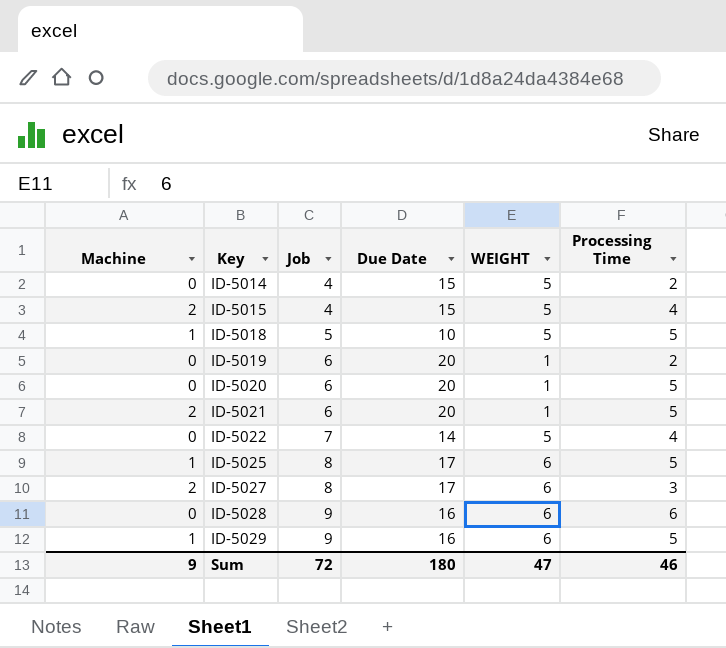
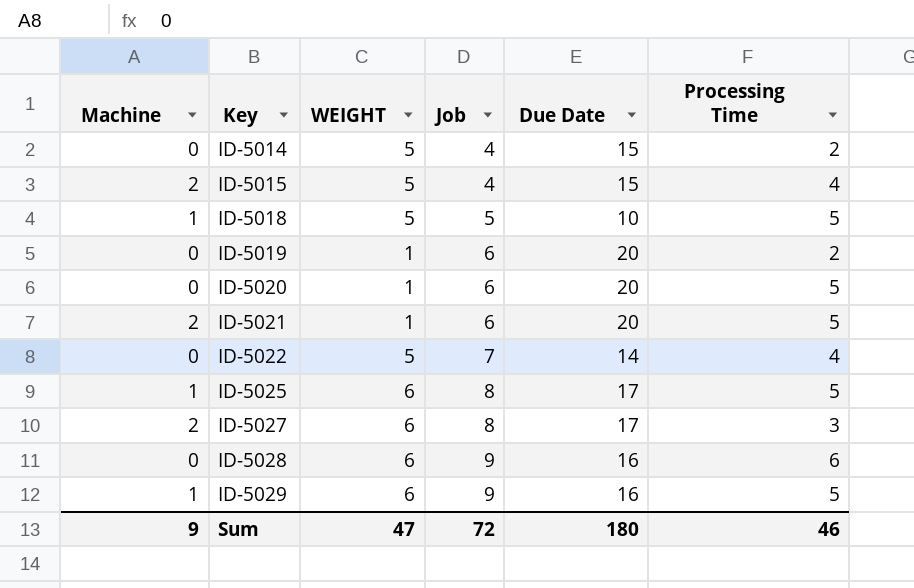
column WEIGHT | position: 5 -> 3

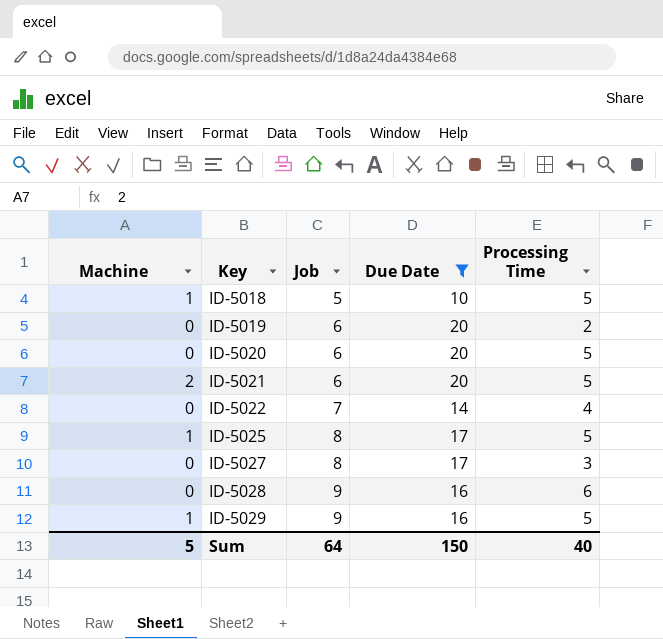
filter: none -> Due Date != 15
column WEIGHT | position: 3 -> none
ID-5027 | Machine: 2 -> 0
Sum | Machine: 9 -> 5
Sum | Job: 72 -> 64
Sum | Due Date: 180 -> 150
Sum | Processing Time: 46 -> 40

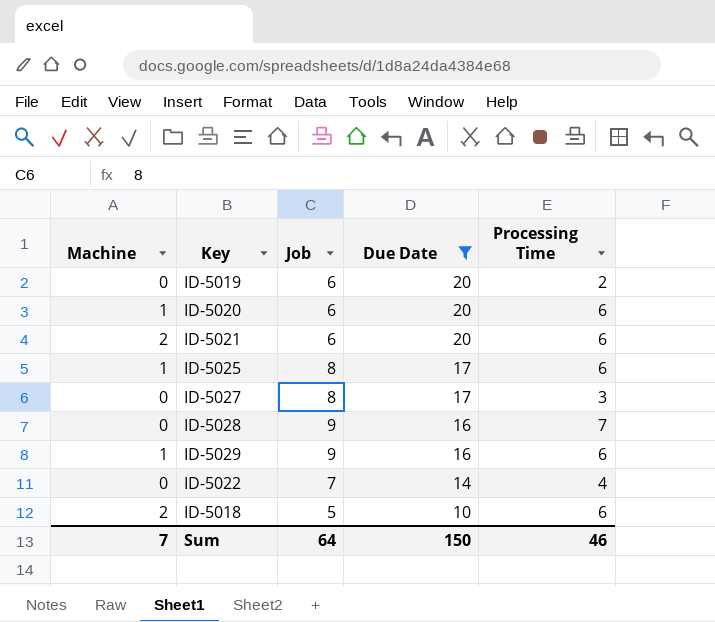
row order: Key ascending -> Due Date descending
ID-5020 | Machine: 0 -> 1
ID-5020 | Processing Time: 5 -> 6
ID-5021 | Processing Time: 5 -> 6
ID-5025 | Processing Time: 5 -> 6
ID-5028 | Processing Time: 6 -> 7
ID-5029 | Processing Time: 5 -> 6
ID-5018 | Machine: 1 -> 2
ID-5018 | Processing Time: 5 -> 6
Sum | Machine: 5 -> 7
Sum | Processing Time: 40 -> 46

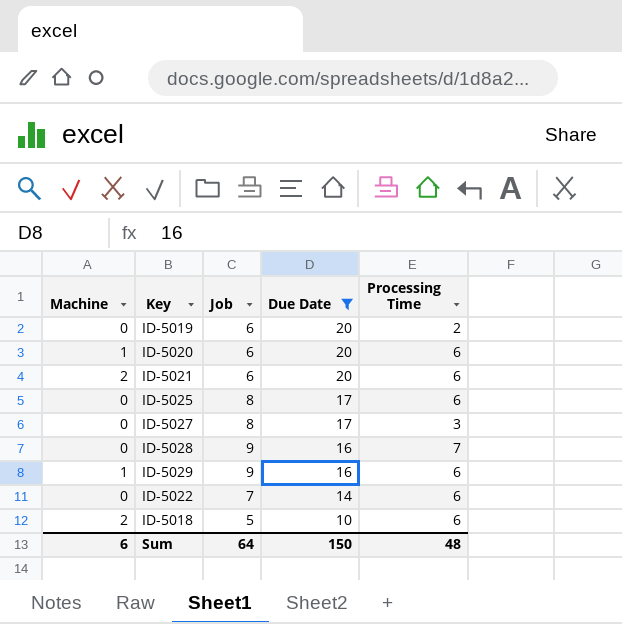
ID-5025 | Machine: 1 -> 0
ID-5022 | Processing Time: 4 -> 6
Sum | Machine: 7 -> 6
Sum | Processing Time: 46 -> 48

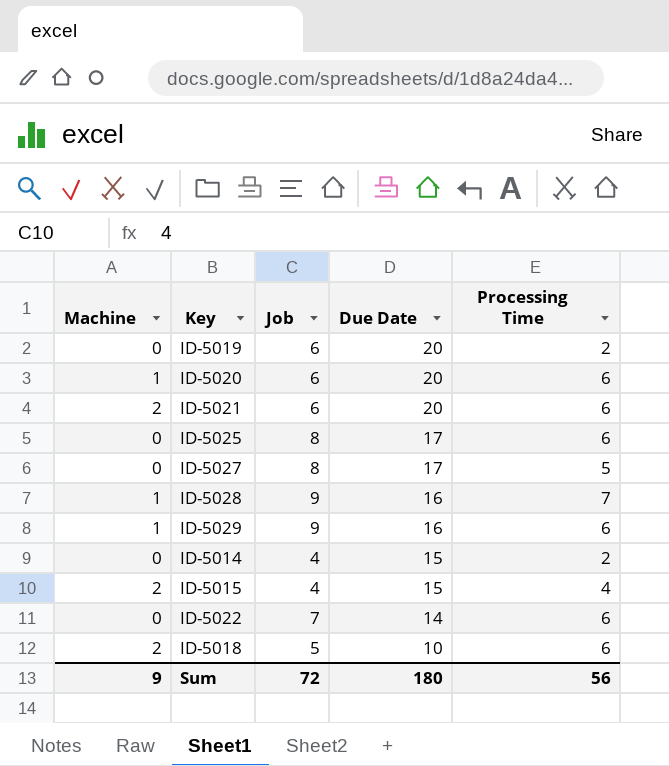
filter: Due Date != 15 -> none
ID-5027 | Processing Time: 3 -> 5
ID-5028 | Machine: 0 -> 1
Sum | Machine: 6 -> 9
Sum | Job: 64 -> 72
Sum | Due Date: 150 -> 180
Sum | Processing Time: 48 -> 56

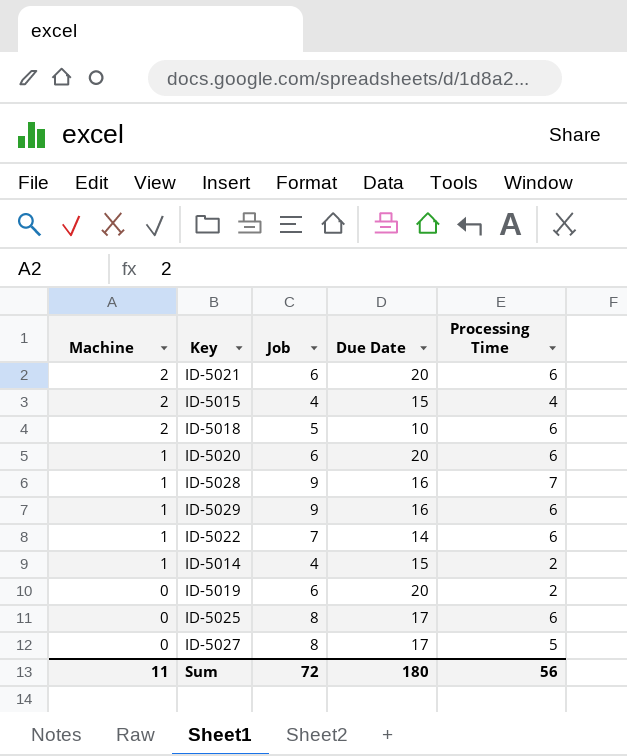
row order: Due Date descending -> Machine descending
ID-5022 | Machine: 0 -> 1
ID-5014 | Machine: 0 -> 1
Sum | Machine: 9 -> 11

